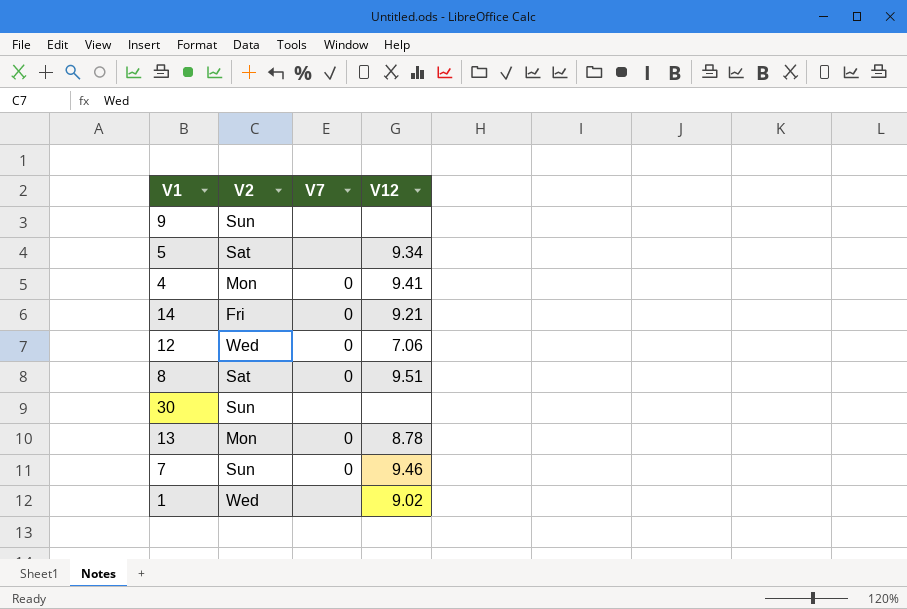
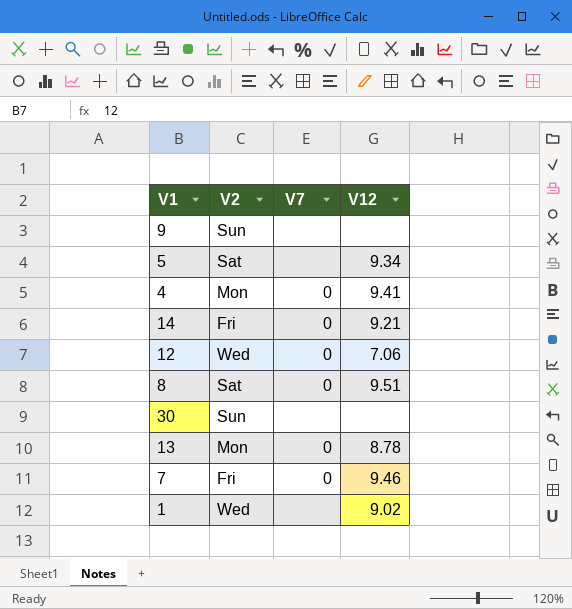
7 | V2: Sun -> Fri

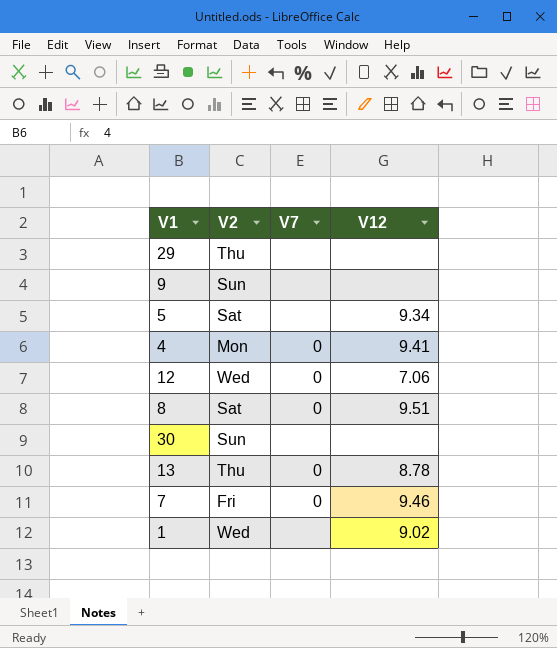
row 14: Fri | 0 | 9.21 -> none
row 29: none -> Thu | none | none
13 | V2: Mon -> Thu

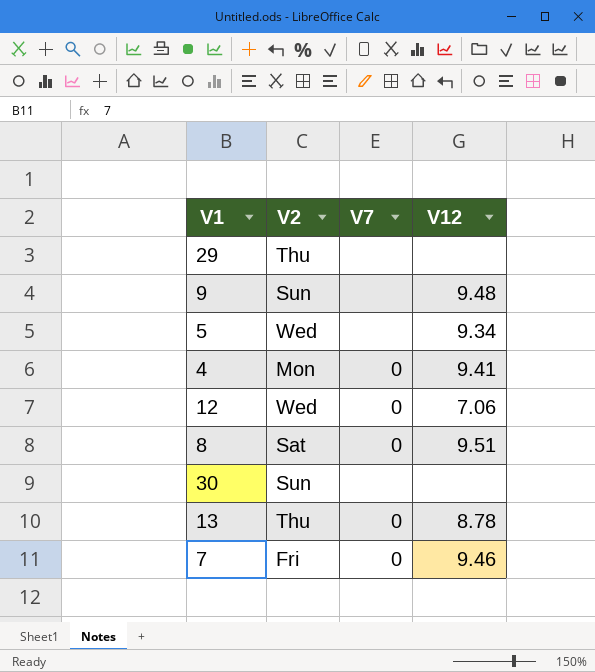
row 1: Wed | none | 9.02 -> none
9 | V12: none -> 9.48
5 | V2: Sat -> Wed

